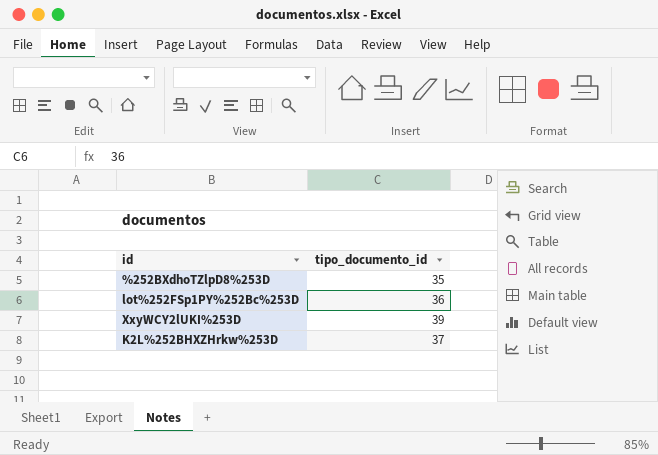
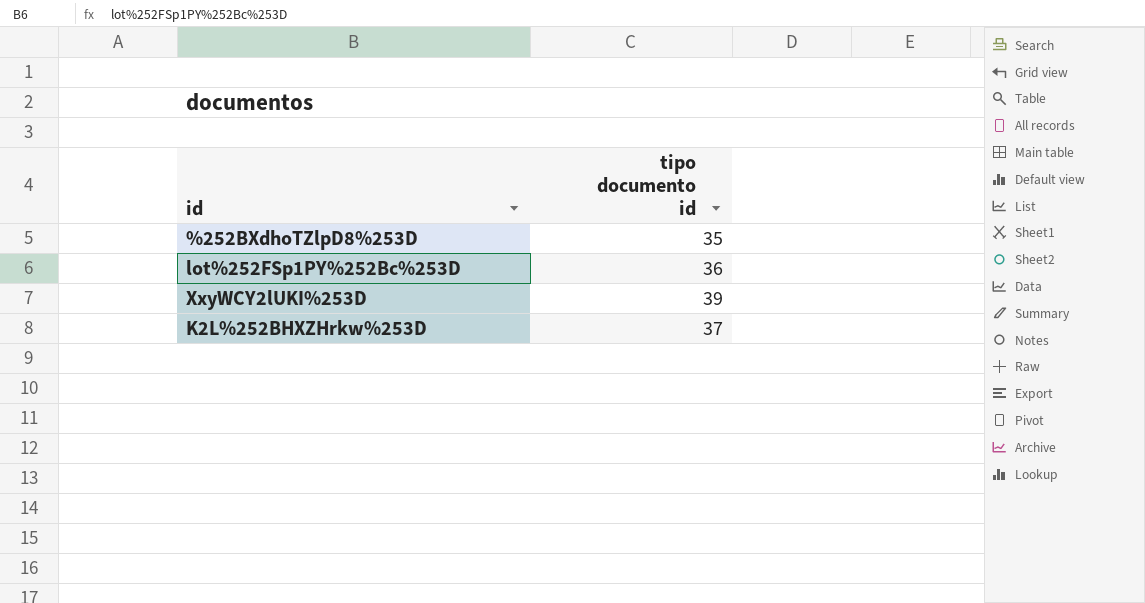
column name: tipo_documento_id -> tipo documento id

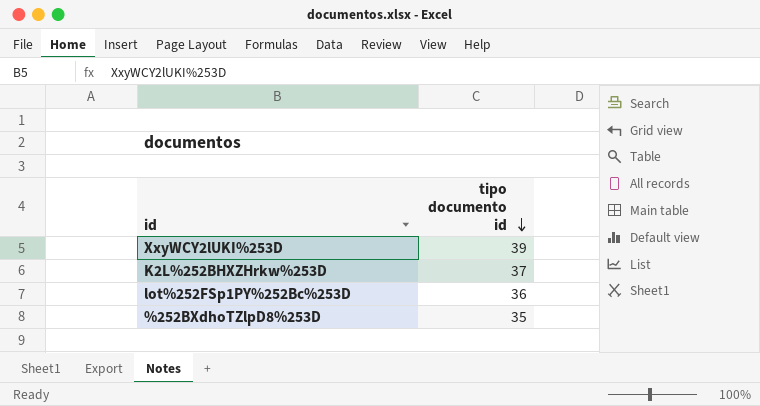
row order: none -> tipo documento id descending

